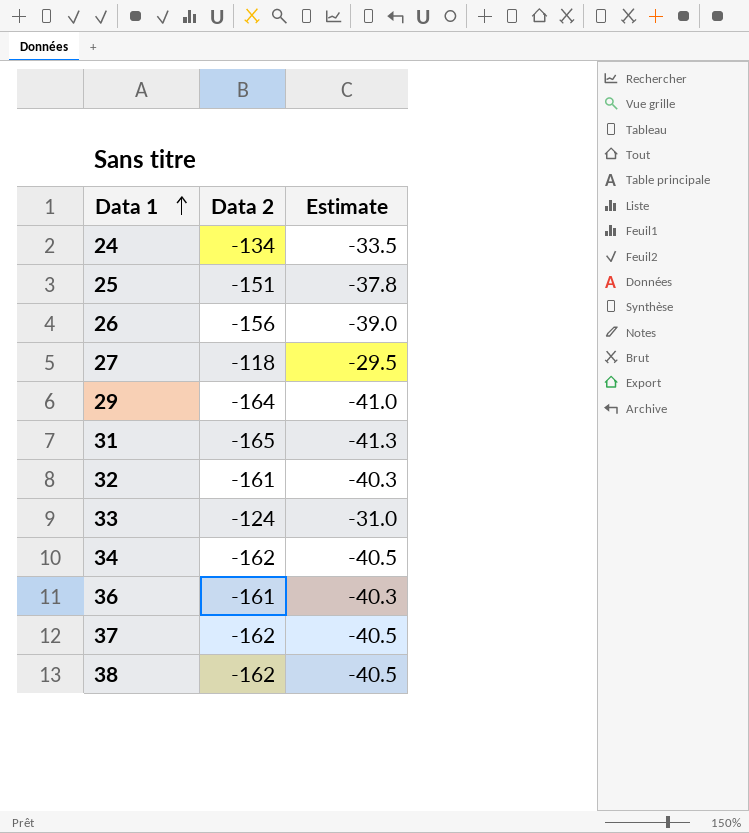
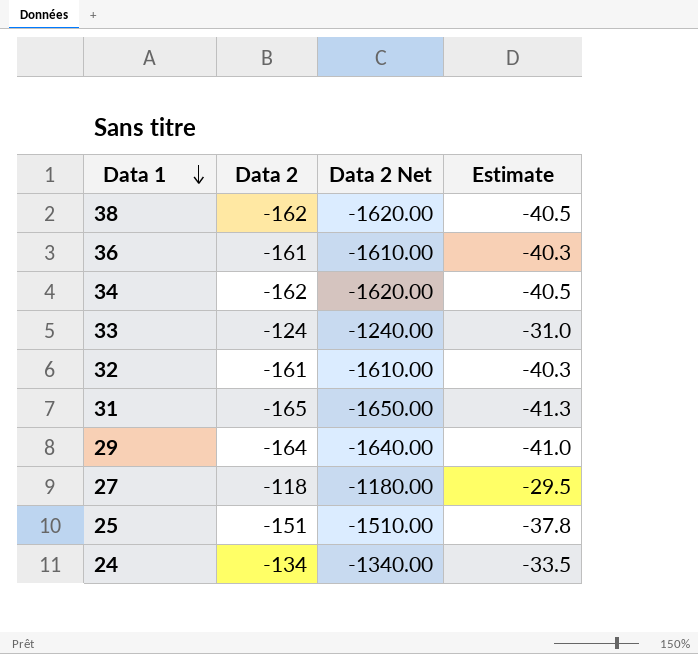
row order: Data 1 ascending -> Data 1 descending
column Data 2 Net | formula: none -> [Data 2] * 10
row 26: -156 | -39.0 -> none
row 37: -162 | -40.5 -> none

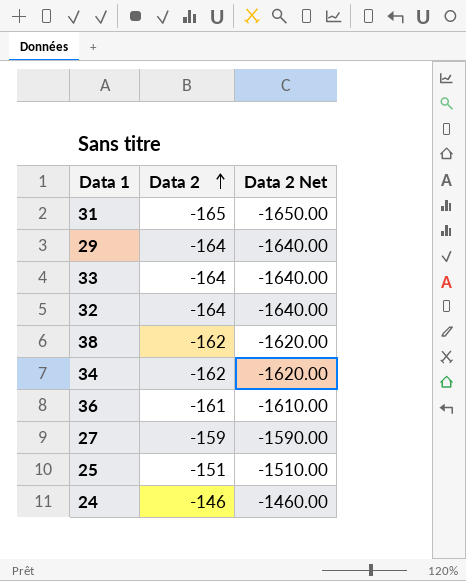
row order: Data 1 descending -> Data 2 ascending
column Estimate | formula: [Data 2] * 0.25 -> none
33 | Data 2: -124 -> -164
33 | Data 2 Net: -1240.00 -> -1640.00
32 | Data 2: -161 -> -164
32 | Data 2 Net: -1610.00 -> -1640.00
27 | Data 2: -118 -> -159
27 | Data 2 Net: -1180.00 -> -1590.00
24 | Data 2: -134 -> -146
24 | Data 2 Net: -1340.00 -> -1460.00

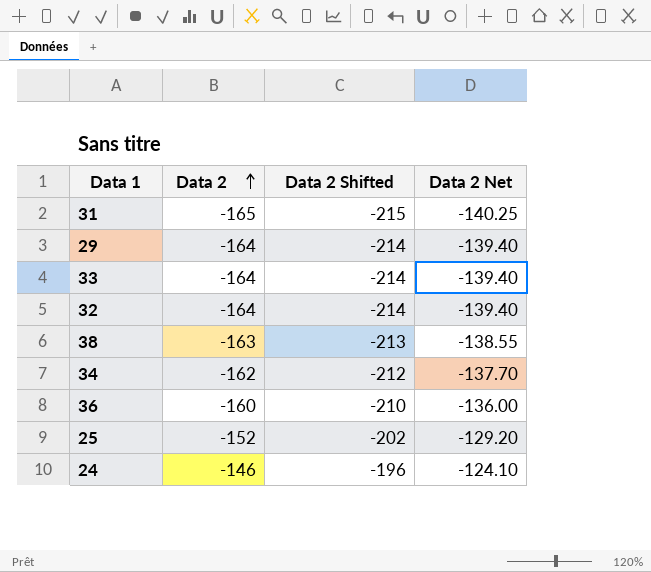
column Data 2 Shifted | formula: none -> [Data 2] - 50
column Data 2 Net | formula: [Data 2] * 10 -> [Data 2] * 0.85
row 27: -159 | -1590.00 -> none
38 | Data 2: -162 -> -163
36 | Data 2: -161 -> -160
25 | Data 2: -151 -> -152

